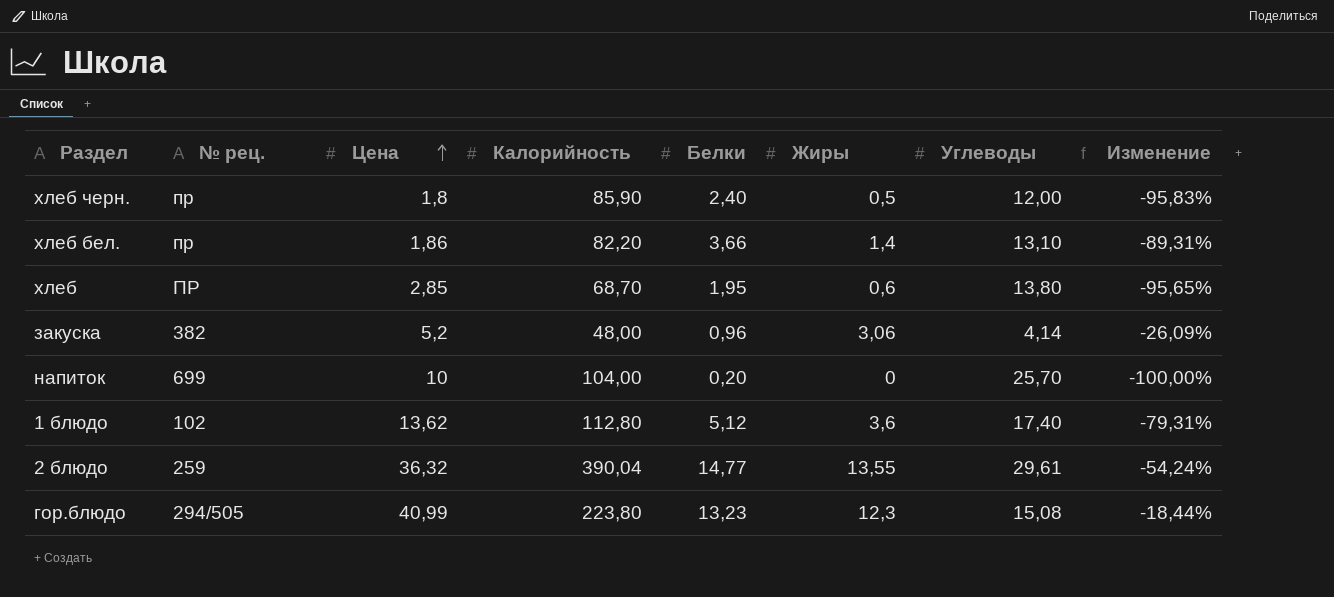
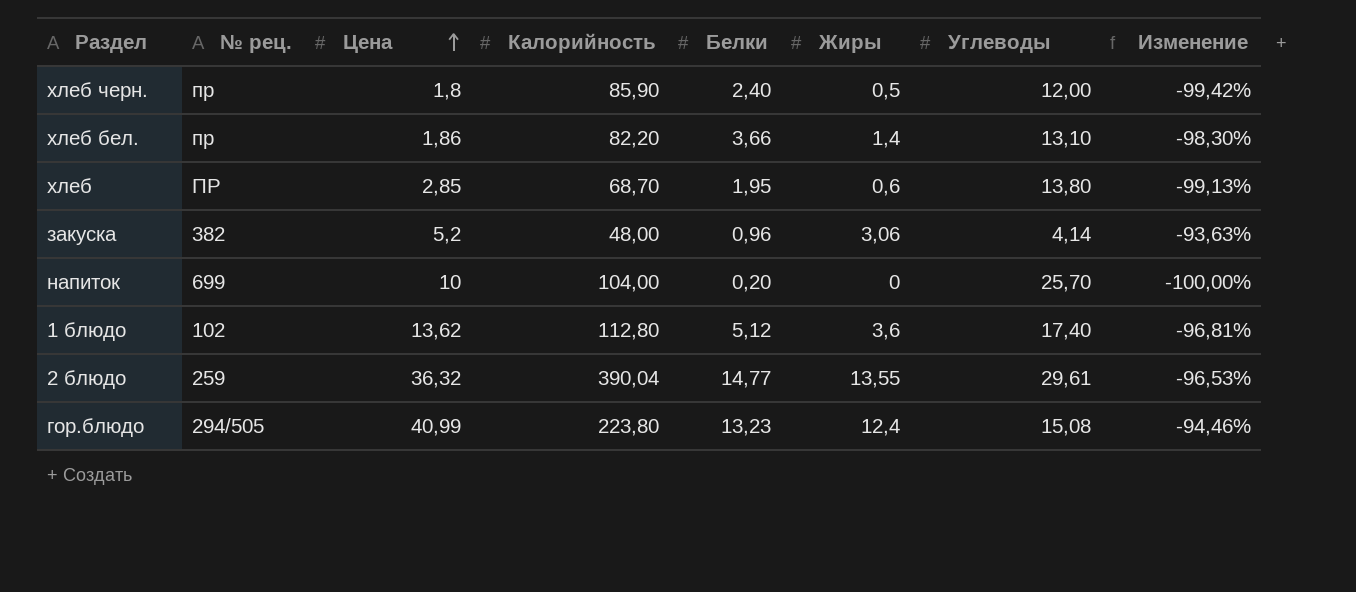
column Изменение | formula: ([Жиры] - [Углеводы]) / [Углеводы] -> ([Жиры] - [Калорийность]) / [Калорийность]
гор.блюдо | Жиры: 12,3 -> 12,4

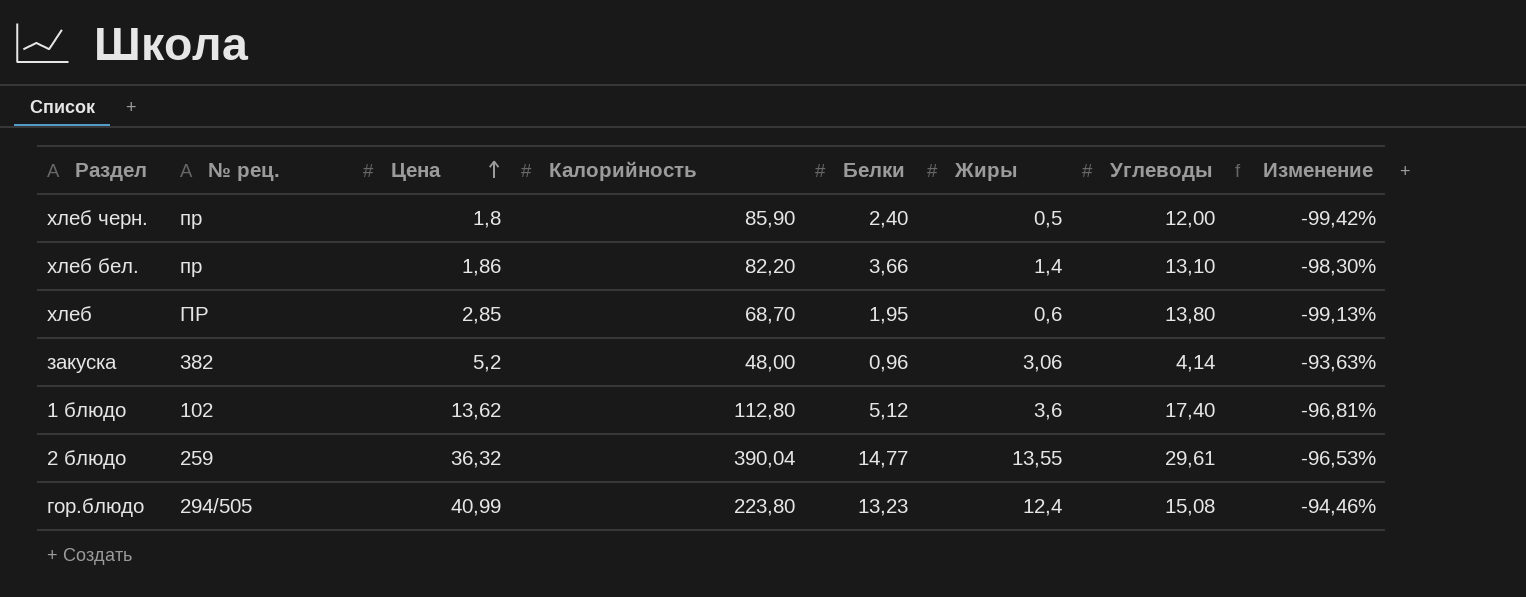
row напиток: 699 | 10 | 104,00 | 0,20 | 0 | 25,70 | -100,00% -> none

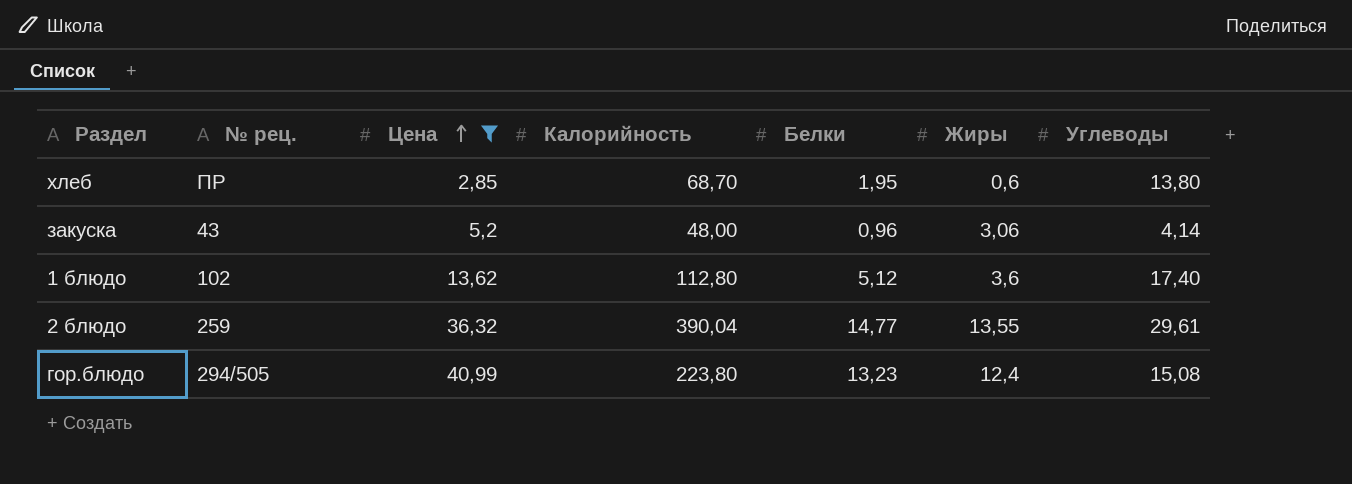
filter: none -> Цена >= 2,85
column Изменение | formula: ([Жиры] - [Калорийность]) / [Калорийность] -> none
закуска | № рец.: 382 -> 43

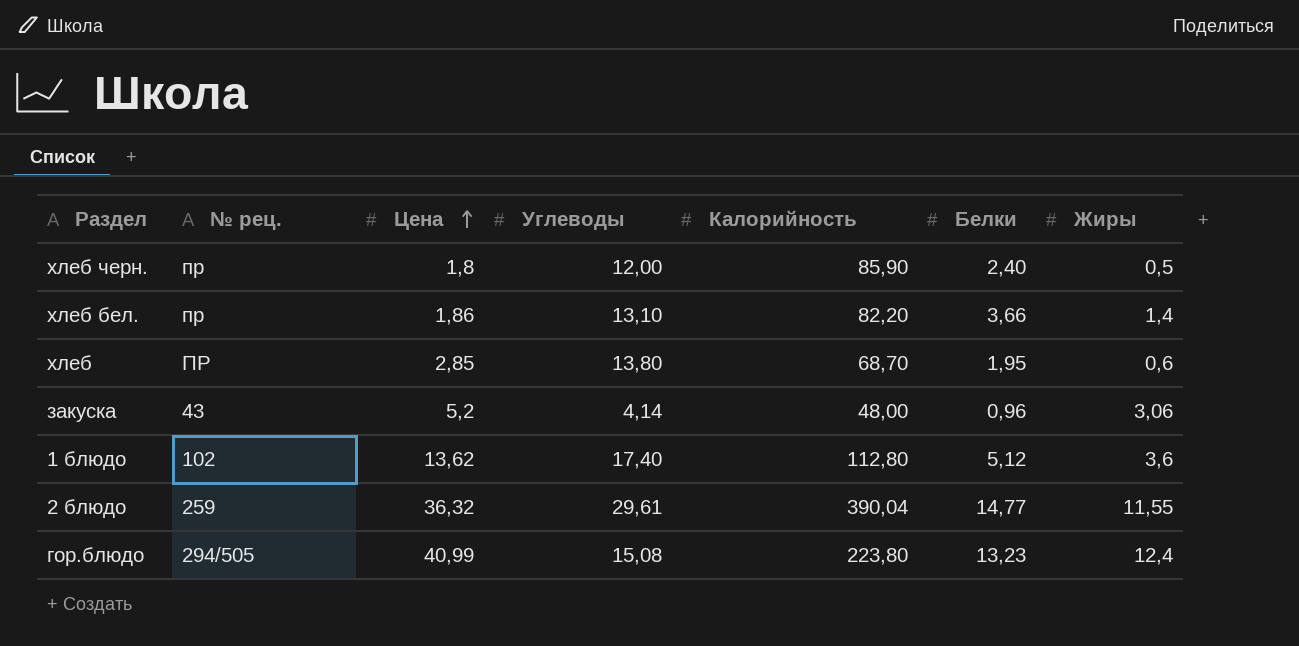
filter: Цена >= 2,85 -> none
column Углеводы | position: 7 -> 4
2 блюдо | Жиры: 13,55 -> 11,55

